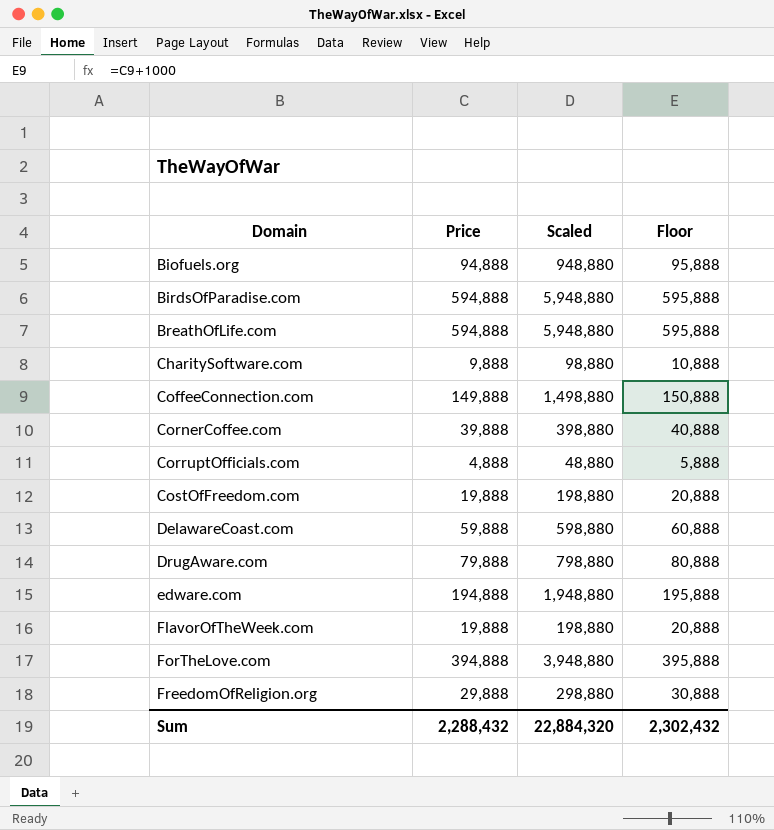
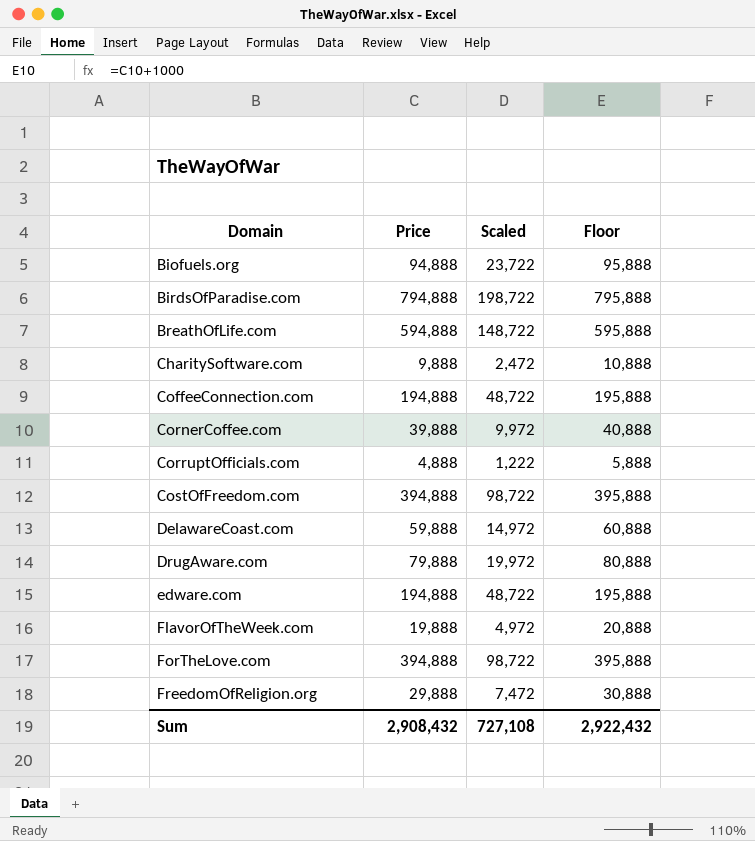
column Scaled | formula: [Price] * 10 -> [Price] * 0.25
BirdsOfParadise.com | Price: 594,888 -> 794,888
BirdsOfParadise.com | Floor: 595,888 -> 795,888
CoffeeConnection.com | Price: 149,888 -> 194,888
CoffeeConnection.com | Floor: 150,888 -> 195,888
CostOfFreedom.com | Price: 19,888 -> 394,888
CostOfFreedom.com | Floor: 20,888 -> 395,888
Sum | Price: 2,288,432 -> 2,908,432
Sum | Scaled: 22,884,320 -> 727,108
Sum | Floor: 2,302,432 -> 2,922,432

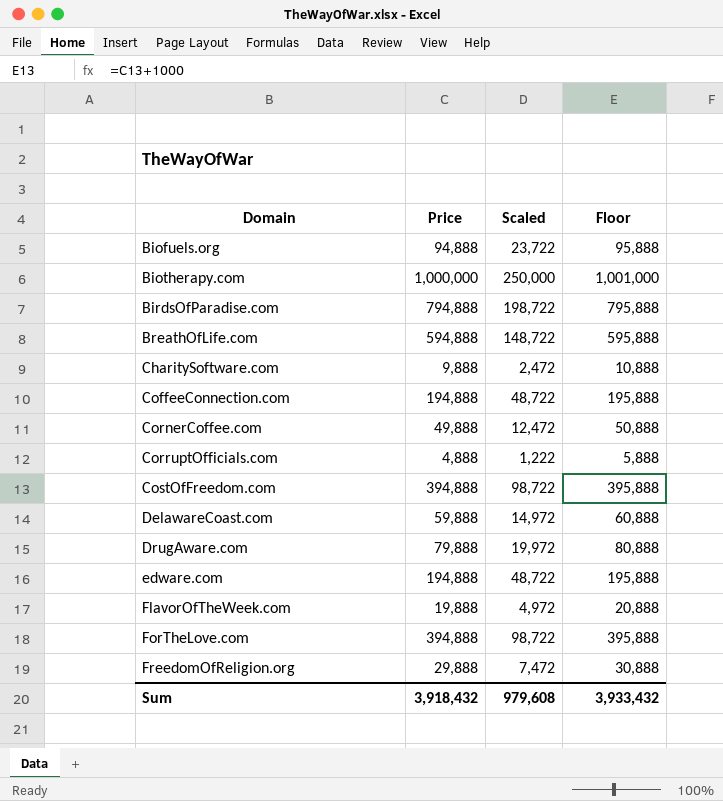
row Biotherapy.com: none -> 1,000,000 | 250,000 | 1,001,000
CornerCoffee.com | Price: 39,888 -> 49,888
CornerCoffee.com | Scaled: 9,972 -> 12,472
CornerCoffee.com | Floor: 40,888 -> 50,888
Sum | Price: 2,908,432 -> 3,918,432
Sum | Scaled: 727,108 -> 979,608
Sum | Floor: 2,922,432 -> 3,933,432

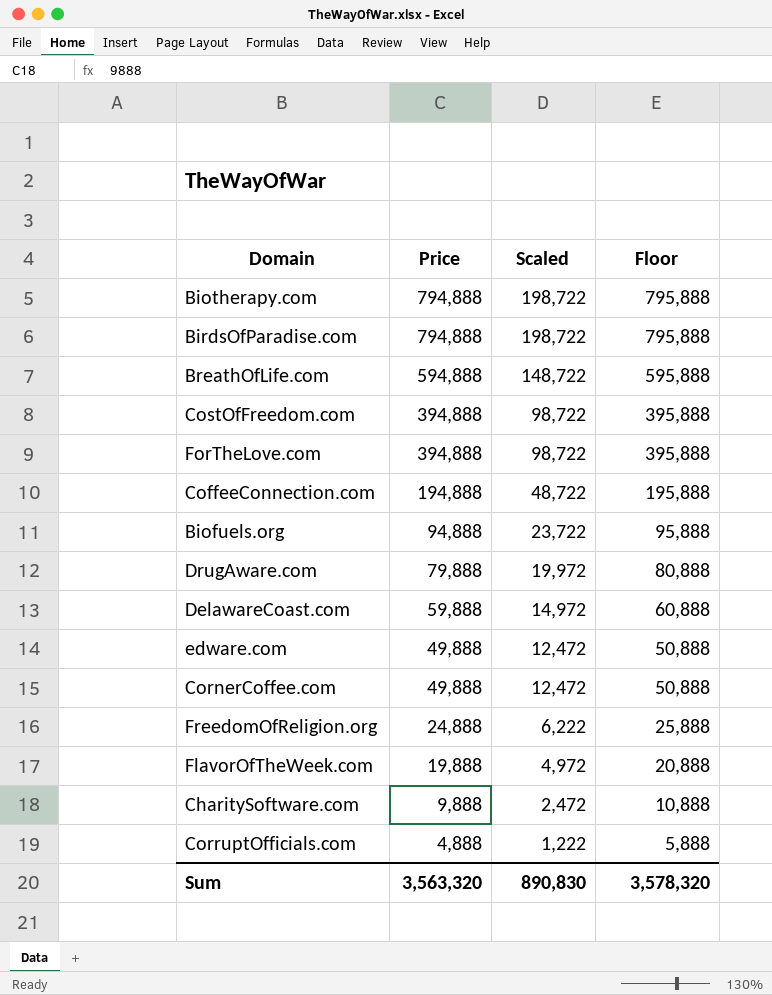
row order: Domain ascending -> Price descending
Biotherapy.com | Price: 1,000,000 -> 794,888
Biotherapy.com | Scaled: 250,000 -> 198,722
Biotherapy.com | Floor: 1,001,000 -> 795,888
edware.com | Price: 194,888 -> 49,888
edware.com | Scaled: 48,722 -> 12,472
edware.com | Floor: 195,888 -> 50,888
FreedomOfReligion.org | Price: 29,888 -> 24,888
FreedomOfReligion.org | Scaled: 7,472 -> 6,222
FreedomOfReligion.org | Floor: 30,888 -> 25,888
Sum | Price: 3,918,432 -> 3,563,320
Sum | Scaled: 979,608 -> 890,830
Sum | Floor: 3,933,432 -> 3,578,320

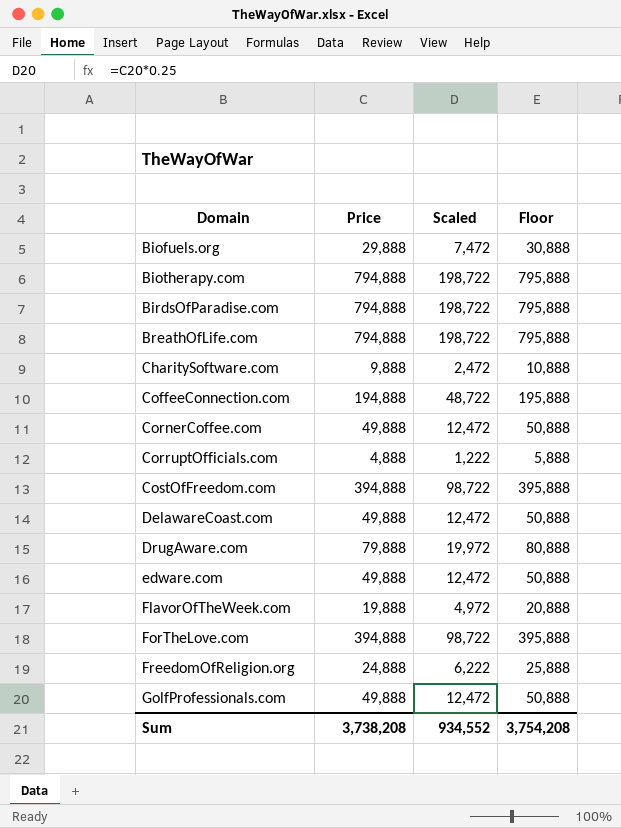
row order: Price descending -> Domain ascending
Biofuels.org | Price: 94,888 -> 29,888
Biofuels.org | Scaled: 23,722 -> 7,472
Biofuels.org | Floor: 95,888 -> 30,888
BreathOfLife.com | Price: 594,888 -> 794,888
BreathOfLife.com | Scaled: 148,722 -> 198,722
BreathOfLife.com | Floor: 595,888 -> 795,888
DelawareCoast.com | Price: 59,888 -> 49,888
DelawareCoast.com | Scaled: 14,972 -> 12,472
DelawareCoast.com | Floor: 60,888 -> 50,888
row GolfProfessionals.com: none -> 49,888 | 12,472 | 50,888
Sum | Price: 3,563,320 -> 3,738,208
Sum | Scaled: 890,830 -> 934,552
Sum | Floor: 3,578,320 -> 3,754,208

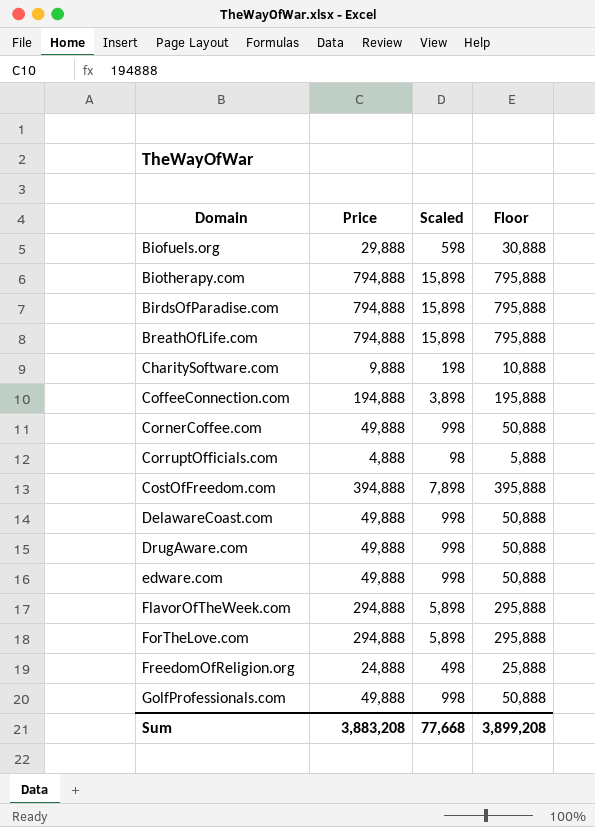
column Scaled | formula: [Price] * 0.25 -> [Price] * 0.02
DrugAware.com | Price: 79,888 -> 49,888
DrugAware.com | Floor: 80,888 -> 50,888
FlavorOfTheWeek.com | Price: 19,888 -> 294,888
FlavorOfTheWeek.com | Floor: 20,888 -> 295,888
ForTheLove.com | Price: 394,888 -> 294,888
ForTheLove.com | Floor: 395,888 -> 295,888
Sum | Price: 3,738,208 -> 3,883,208
Sum | Scaled: 934,552 -> 77,668
Sum | Floor: 3,754,208 -> 3,899,208

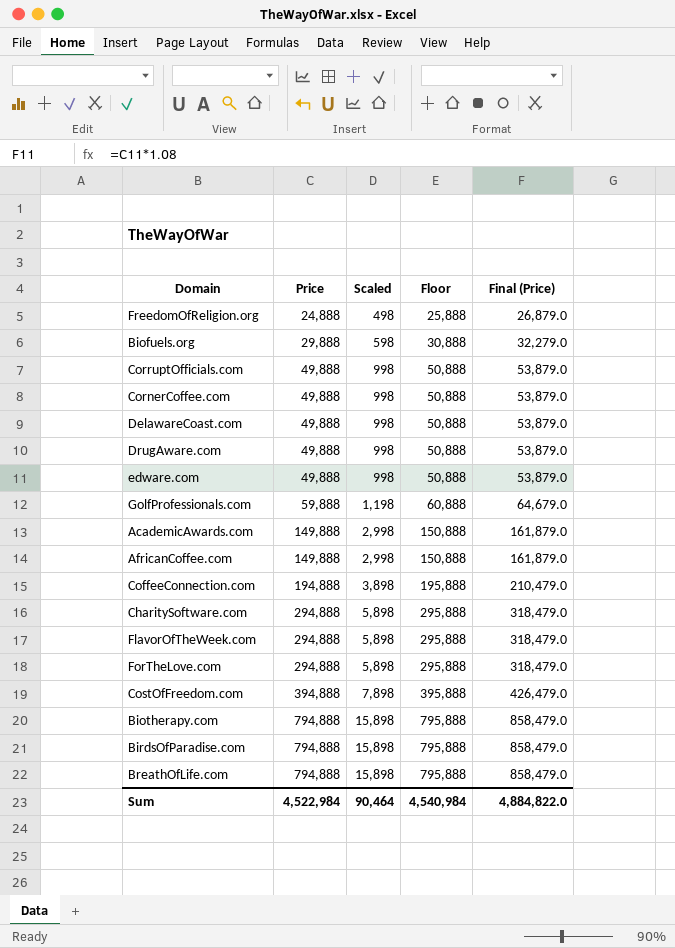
row order: Domain ascending -> Price ascending
column Final (Price) | formula: none -> [Price] * 1.08
CorruptOfficials.com | Price: 4,888 -> 49,888
CorruptOfficials.com | Scaled: 98 -> 998
CorruptOfficials.com | Floor: 5,888 -> 50,888
GolfProfessionals.com | Price: 49,888 -> 59,888
GolfProfessionals.com | Scaled: 998 -> 1,198
GolfProfessionals.com | Floor: 50,888 -> 60,888
row AcademicAwards.com: none -> 149,888 | 2,998 | 150,888 | 161,879.0
row AfricanCoffee.com: none -> 149,888 | 2,998 | 150,888 | 161,879.0
CharitySoftware.com | Price: 9,888 -> 294,888
CharitySoftware.com | Scaled: 198 -> 5,898
CharitySoftware.com | Floor: 10,888 -> 295,888
Sum | Price: 3,883,208 -> 4,522,984
Sum | Scaled: 77,668 -> 90,464
Sum | Floor: 3,899,208 -> 4,540,984

